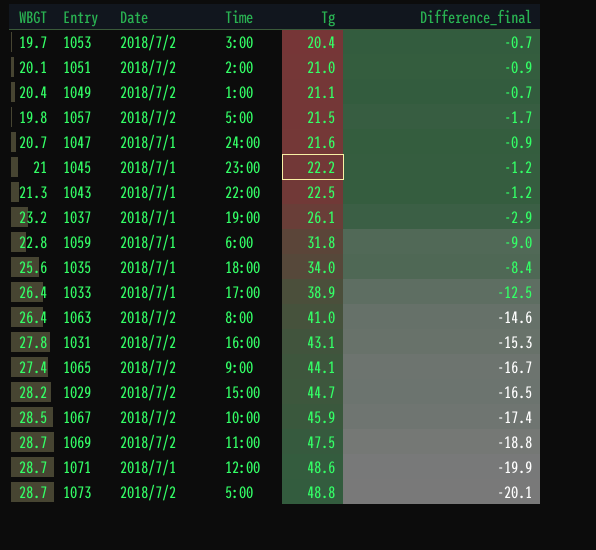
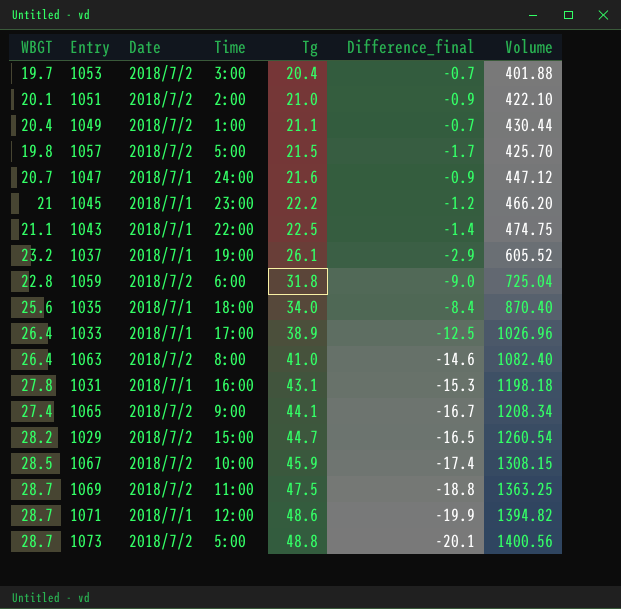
column Volume | formula: none -> [WBGT] * [Tg]
1043 | WBGT: 21.3 -> 21.1
1043 | Difference_final: -1.2 -> -1.4
1059 | Date: 2018/7/1 -> 2018/7/2
1031 | Date: 2018/7/2 -> 2018/7/1

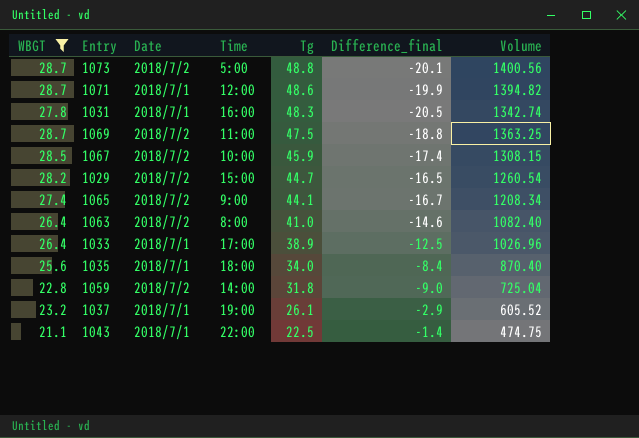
filter: none -> WBGT >= 21.1
row order: Tg ascending -> Tg descending
1031 | Tg: 43.1 -> 48.3
1031 | Difference_final: -15.3 -> -20.5
1031 | Volume: 1198.18 -> 1342.74
1059 | Time: 6:00 -> 14:00

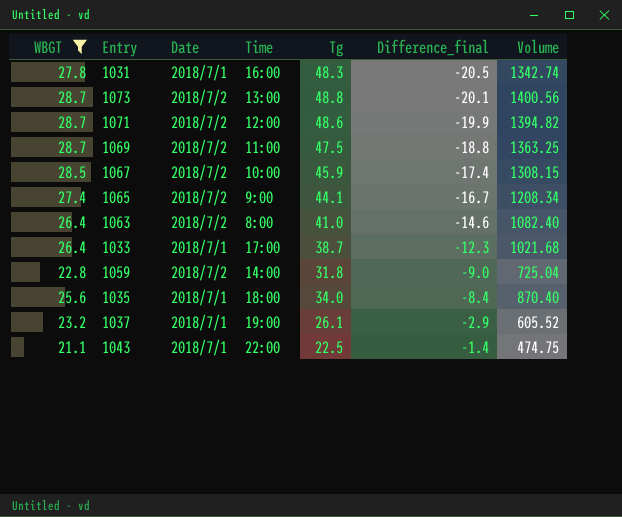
row order: Tg descending -> Difference_final ascending
row 1029: 28.2 | 2018/7/2 | 15:00 | 44.7 | -16.5 | 1260.54 -> none
1073 | Time: 5:00 -> 13:00
1071 | Date: 2018/7/1 -> 2018/7/2
1033 | Tg: 38.9 -> 38.7
1033 | Difference_final: -12.5 -> -12.3
1033 | Volume: 1026.96 -> 1021.68

